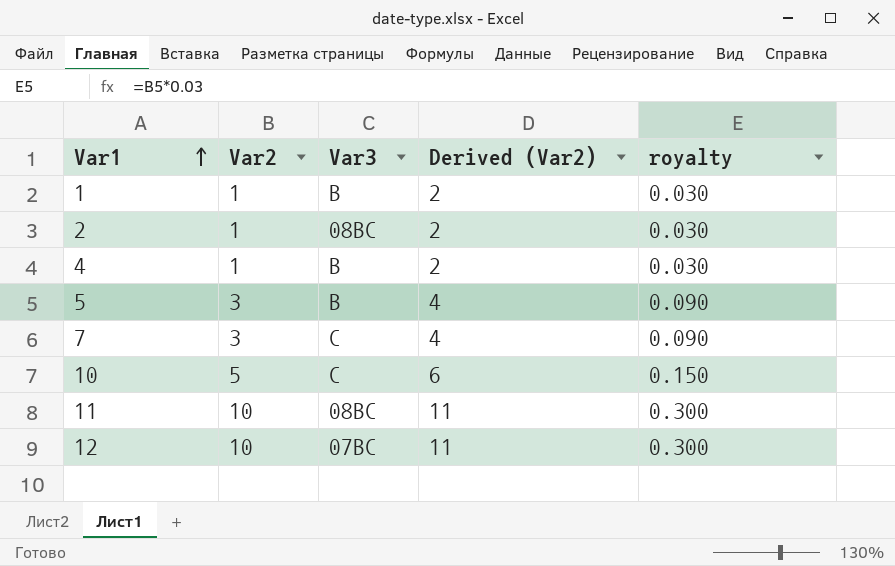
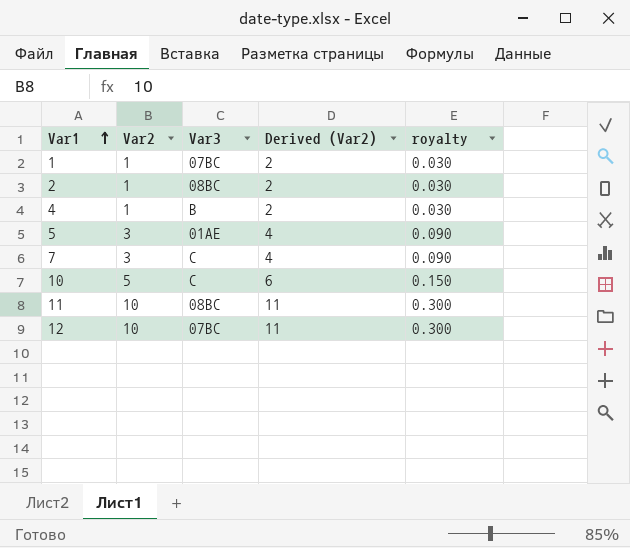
1 | Var3: B -> 07BC
5 | Var3: B -> 01AE

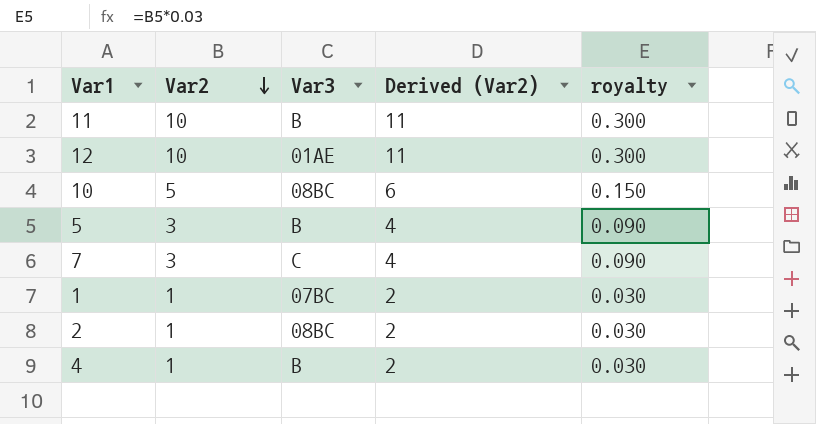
row order: Var1 ascending -> Var2 descending
11 | Var3: 08BC -> B
12 | Var3: 07BC -> 01AE
10 | Var3: C -> 08BC
5 | Var3: 01AE -> B

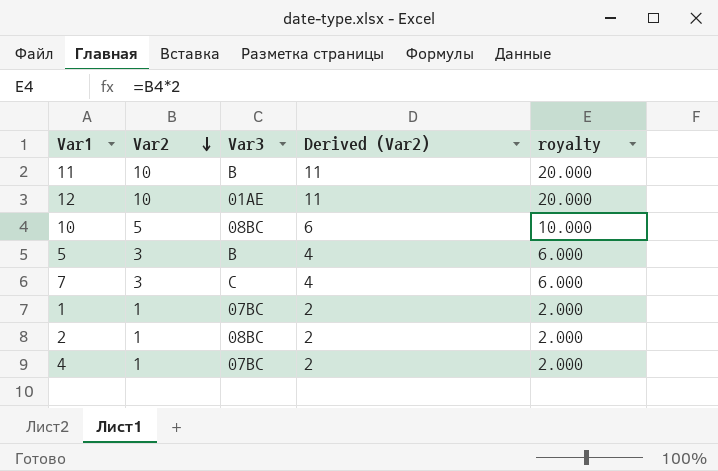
column royalty | formula: [Var2] * 0.03 -> [Var2] * 2
4 | Var3: B -> 07BC

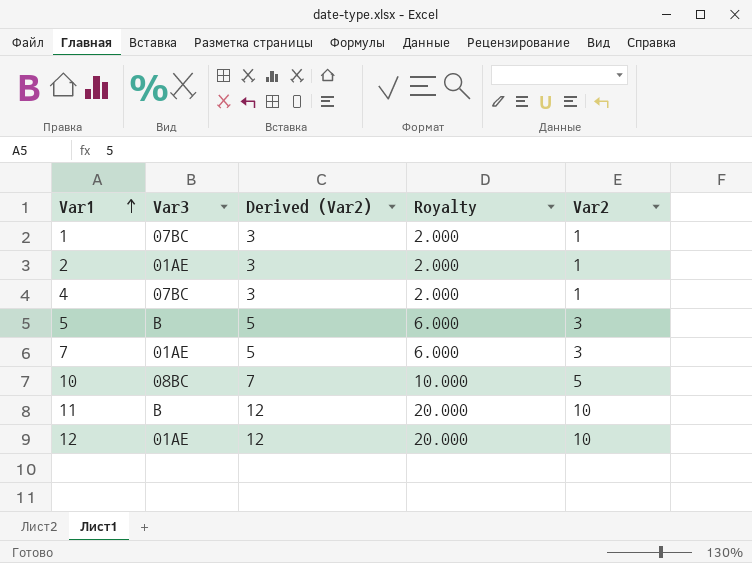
row order: Var2 descending -> Var1 ascending
column Derived (Var2) | formula: [Var2] + 1 -> [Var2] + 2
column name: royalty -> Royalty
column Var2 | position: 2 -> 5
2 | Var3: 08BC -> 01AE
7 | Var3: C -> 01AE

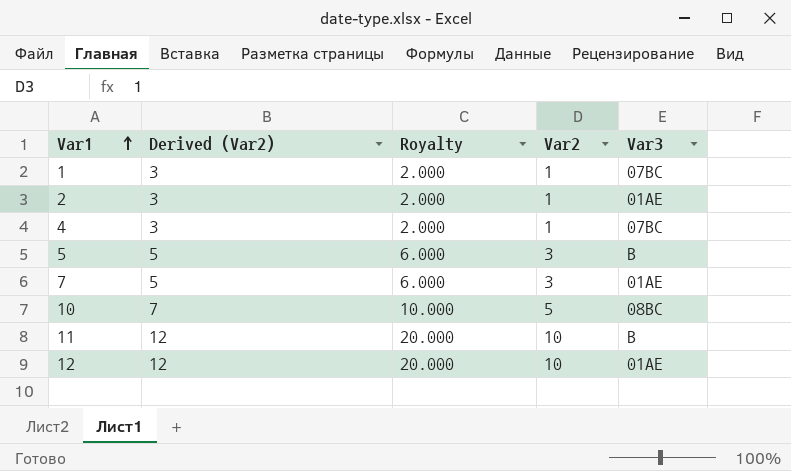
column Var3 | position: 2 -> 5

